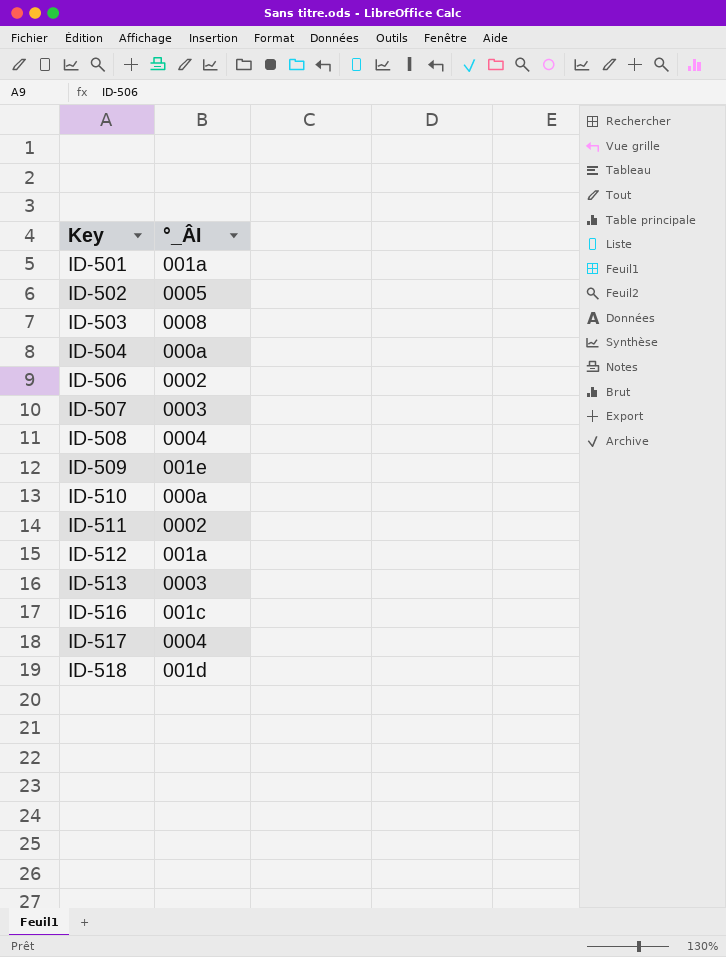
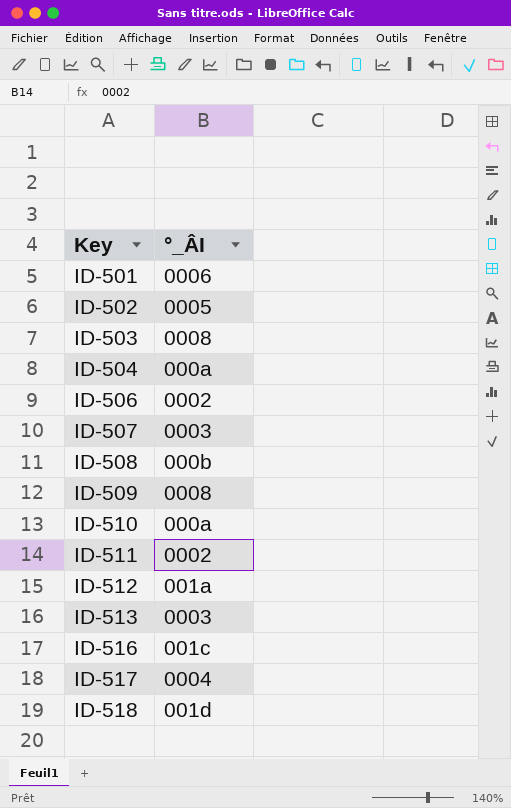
ID-501 | °_ÂI: 001a -> 0006
ID-508 | °_ÂI: 0004 -> 000b
ID-509 | °_ÂI: 001e -> 0008

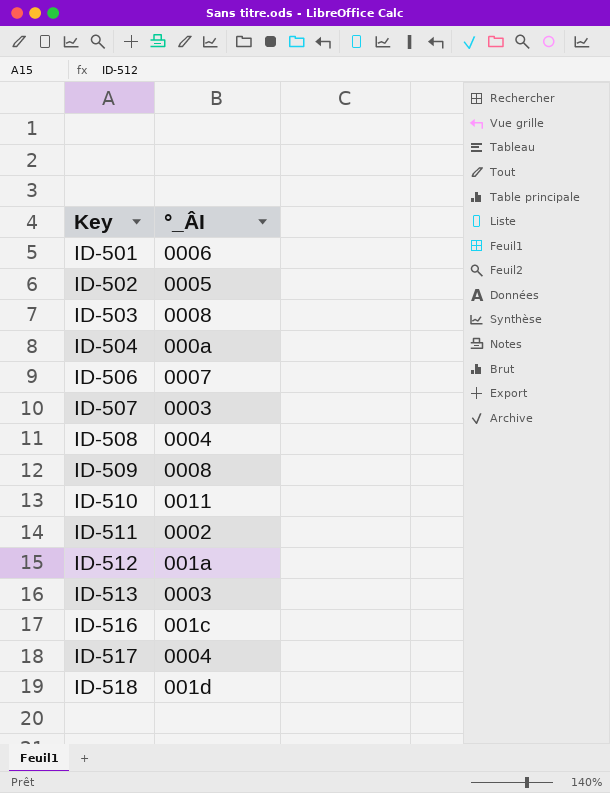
ID-506 | °_ÂI: 0002 -> 0007
ID-508 | °_ÂI: 000b -> 0004
ID-510 | °_ÂI: 000a -> 0011

